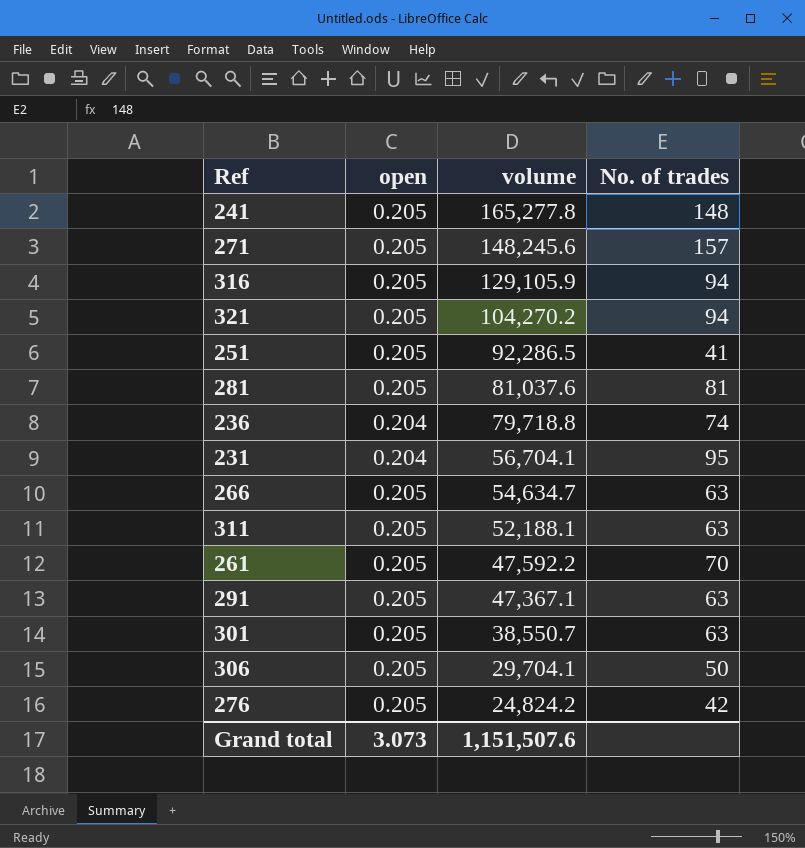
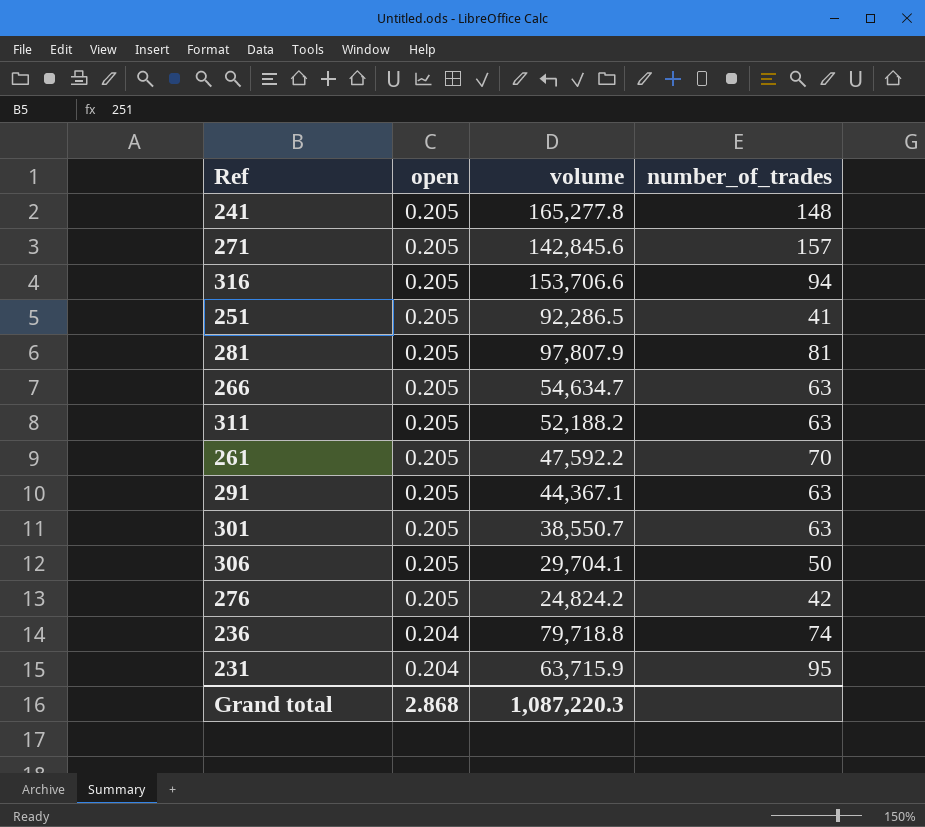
row order: volume descending -> open descending
column name: No. of trades -> number_of_trades
row 321: 0.205 | 104,270.2 | 94 -> none
271 | volume: 148,245.6 -> 142,845.6
316 | volume: 129,105.9 -> 153,706.6
281 | volume: 81,037.6 -> 97,807.9
311 | volume: 52,188.1 -> 52,188.2
291 | volume: 47,367.1 -> 44,367.1
231 | volume: 56,704.1 -> 63,715.9
Grand total | open: 3.073 -> 2.868
Grand total | volume: 1,151,507.6 -> 1,087,220.3

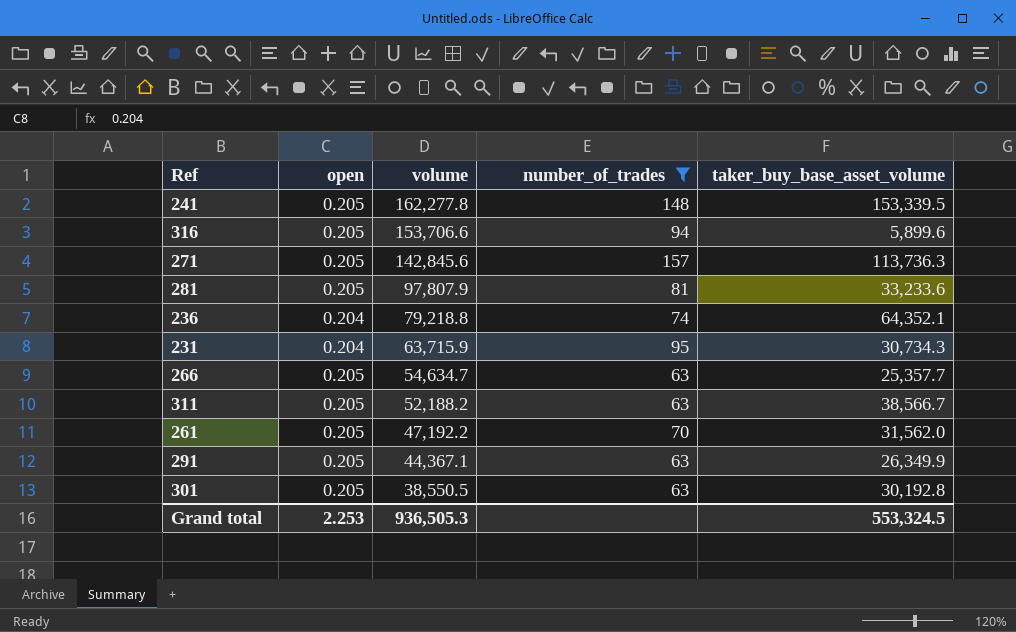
filter: none -> number_of_trades >= 63
row order: open descending -> volume descending
column taker_buy_base_asset_volume | position: none -> 5
241 | volume: 165,277.8 -> 162,277.8
236 | volume: 79,718.8 -> 79,218.8
261 | volume: 47,592.2 -> 47,192.2
301 | volume: 38,550.7 -> 38,550.5
Grand total | open: 2.868 -> 2.253
Grand total | volume: 1,087,220.3 -> 936,505.3

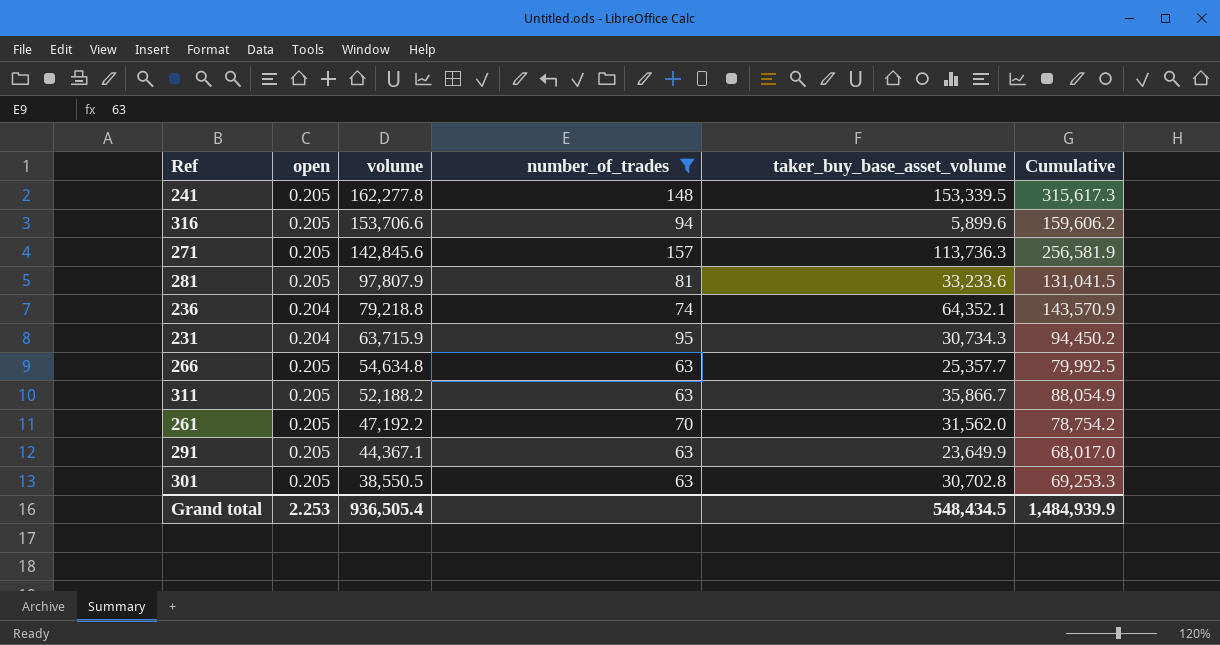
column Cumulative | formula: none -> [volume] + [taker_buy_base_asset_volume]
266 | volume: 54,634.7 -> 54,634.8
311 | taker_buy_base_asset_volume: 38,566.7 -> 35,866.7
291 | taker_buy_base_asset_volume: 26,349.9 -> 23,649.9
301 | taker_buy_base_asset_volume: 30,192.8 -> 30,702.8
Grand total | volume: 936,505.3 -> 936,505.4
Grand total | taker_buy_base_asset_volume: 553,324.5 -> 548,434.5

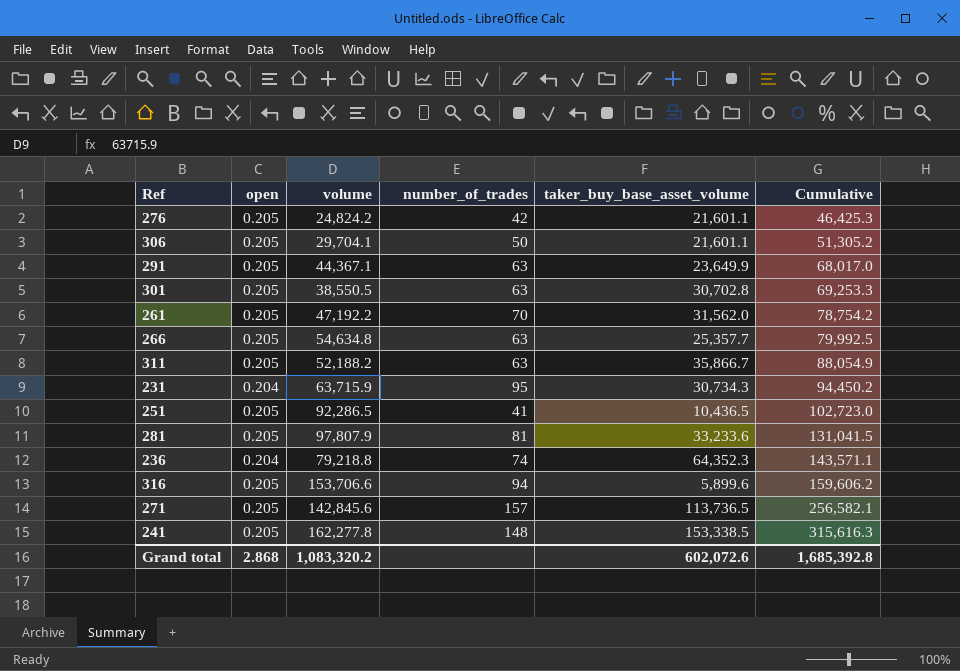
filter: number_of_trades >= 63 -> none
row order: volume descending -> Cumulative ascending
236 | taker_buy_base_asset_volume: 64,352.1 -> 64,352.3
236 | Cumulative: 143,570.9 -> 143,571.1
271 | taker_buy_base_asset_volume: 113,736.3 -> 113,736.5
271 | Cumulative: 256,581.9 -> 256,582.1
241 | taker_buy_base_asset_volume: 153,339.5 -> 153,338.5
241 | Cumulative: 315,617.3 -> 315,616.3
Grand total | open: 2.253 -> 2.868
Grand total | volume: 936,505.4 -> 1,083,320.2
Grand total | taker_buy_base_asset_volume: 548,434.5 -> 602,072.6
Grand total | Cumulative: 1,484,939.9 -> 1,685,392.8

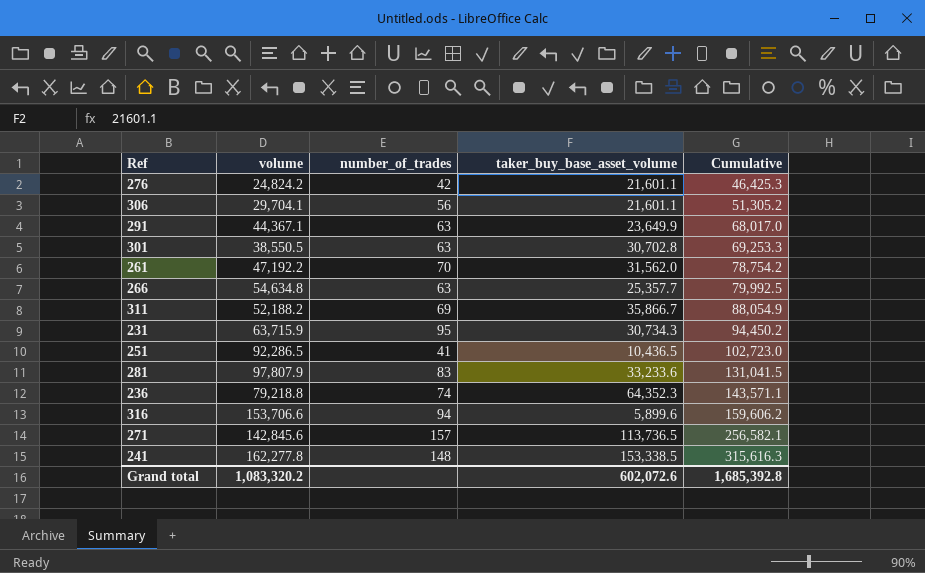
column open | position: 2 -> none
306 | number_of_trades: 50 -> 56
311 | number_of_trades: 63 -> 69
281 | number_of_trades: 81 -> 83

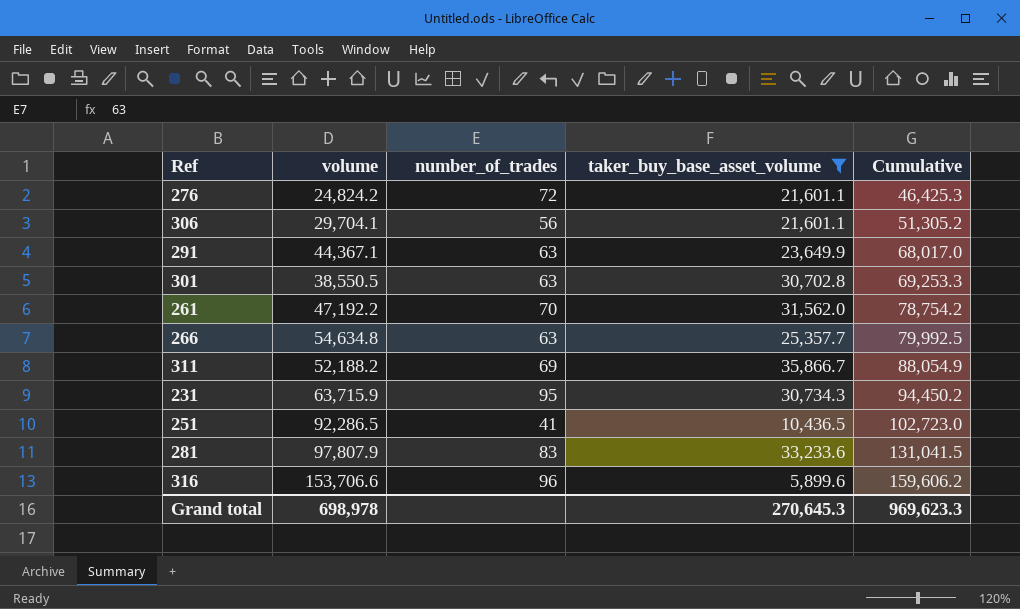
filter: none -> taker_buy_base_asset_volume <= 35,866.7
276 | number_of_trades: 42 -> 72
316 | number_of_trades: 94 -> 96
Grand total | volume: 1,083,320.2 -> 698,978
Grand total | taker_buy_base_asset_volume: 602,072.6 -> 270,645.3
Grand total | Cumulative: 1,685,392.8 -> 969,623.3

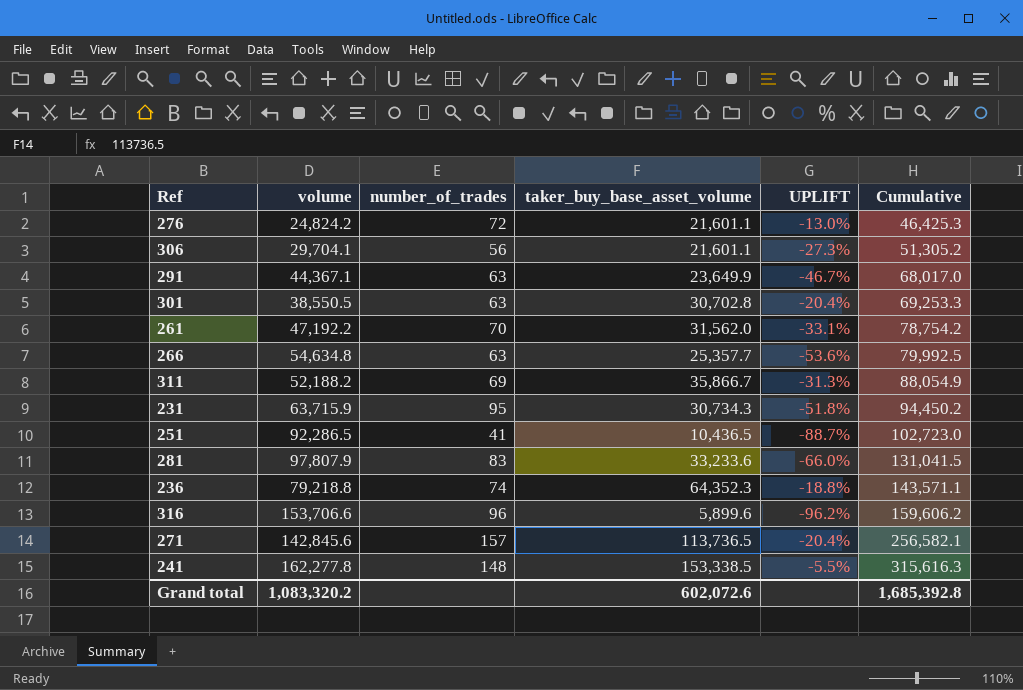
filter: taker_buy_base_asset_volume <= 35,866.7 -> none
column UPLIFT | formula: none -> ([taker_buy_base_asset_volume] - [volume]) / [volume]
Grand total | volume: 698,978 -> 1,083,320.2
Grand total | taker_buy_base_asset_volume: 270,645.3 -> 602,072.6
Grand total | Cumulative: 969,623.3 -> 1,685,392.8

